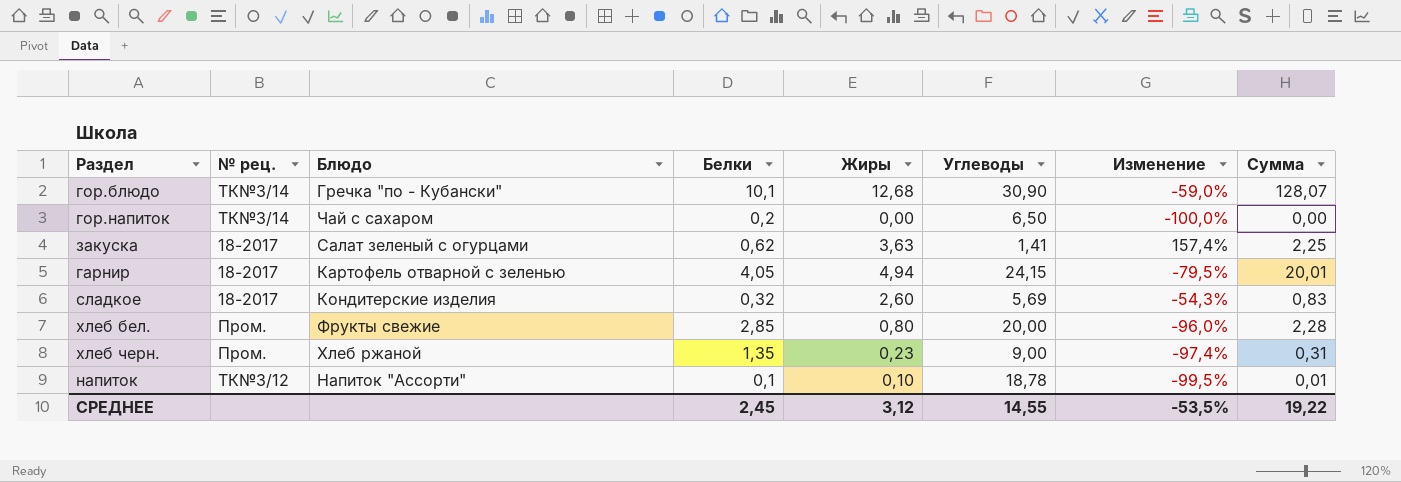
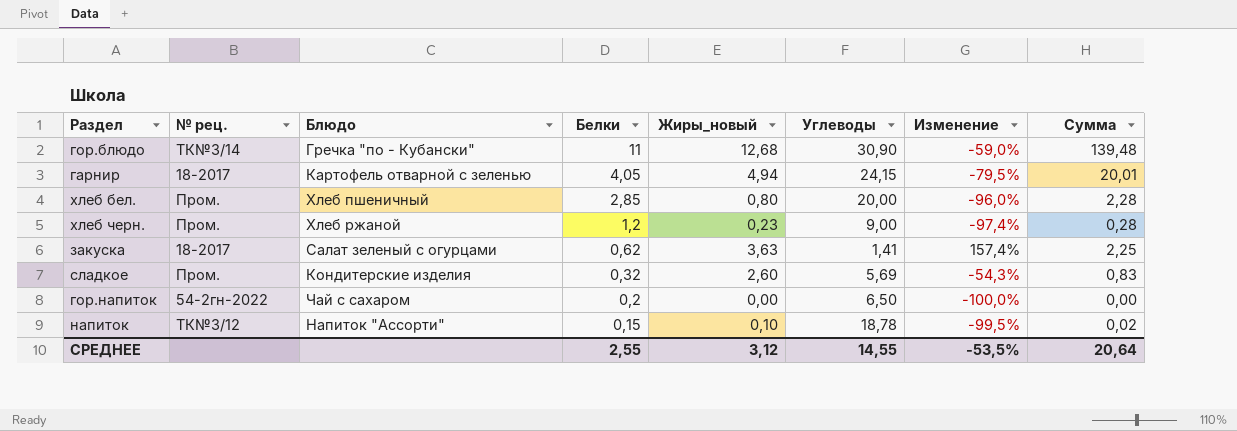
row order: none -> Белки descending
column name: Жиры -> Жиры_новый
гор.блюдо | Белки: 10,1 -> 11
гор.блюдо | Сумма: 128,07 -> 139,48
хлеб бел. | Блюдо: Фрукты свежие -> Хлеб пшеничный
хлеб черн. | Белки: 1,35 -> 1,2
хлеб черн. | Сумма: 0,31 -> 0,28
сладкое | № рец.: 18-2017 -> Пром.
гор.напиток | № рец.: ТК№З/14 -> 54-2гн-2022
напиток | Белки: 0,1 -> 0,15
напиток | Сумма: 0,01 -> 0,02
СРЕДНЕЕ | Белки: 2,45 -> 2,55
СРЕДНЕЕ | Сумма: 19,22 -> 20,64

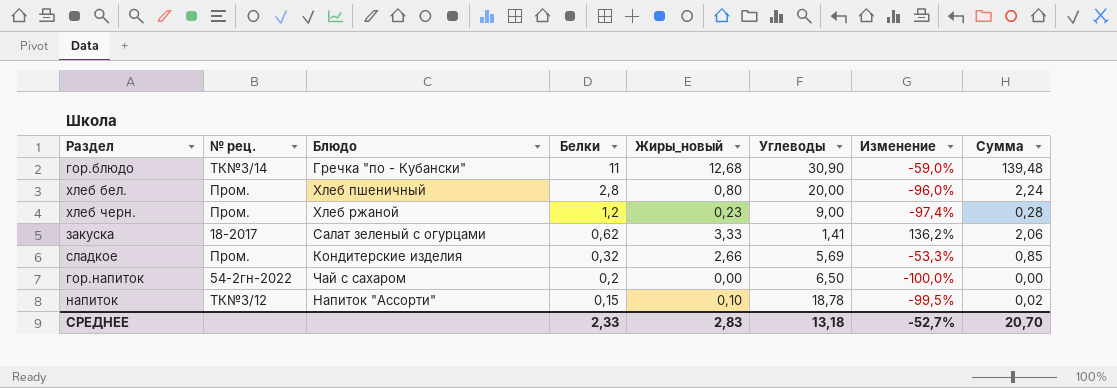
row гарнир: 18-2017 | Картофель отварной с зеленью | 4,05 | 4,94 | 24,15 | -79,5% | 20,01 -> none
хлеб бел. | Белки: 2,85 -> 2,8
хлеб бел. | Сумма: 2,28 -> 2,24
закуска | Жиры_новый: 3,63 -> 3,33
закуска | Изменение: 157,4% -> 136,2%
закуска | Сумма: 2,25 -> 2,06
сладкое | Жиры_новый: 2,60 -> 2,66
сладкое | Изменение: -54,3% -> -53,3%
сладкое | Сумма: 0,83 -> 0,85
СРЕДНЕЕ | Белки: 2,55 -> 2,33
СРЕДНЕЕ | Жиры_новый: 3,12 -> 2,83
СРЕДНЕЕ | Углеводы: 14,55 -> 13,18
СРЕДНЕЕ | Изменение: -53,5% -> -52,7%
СРЕДНЕЕ | Сумма: 20,64 -> 20,70

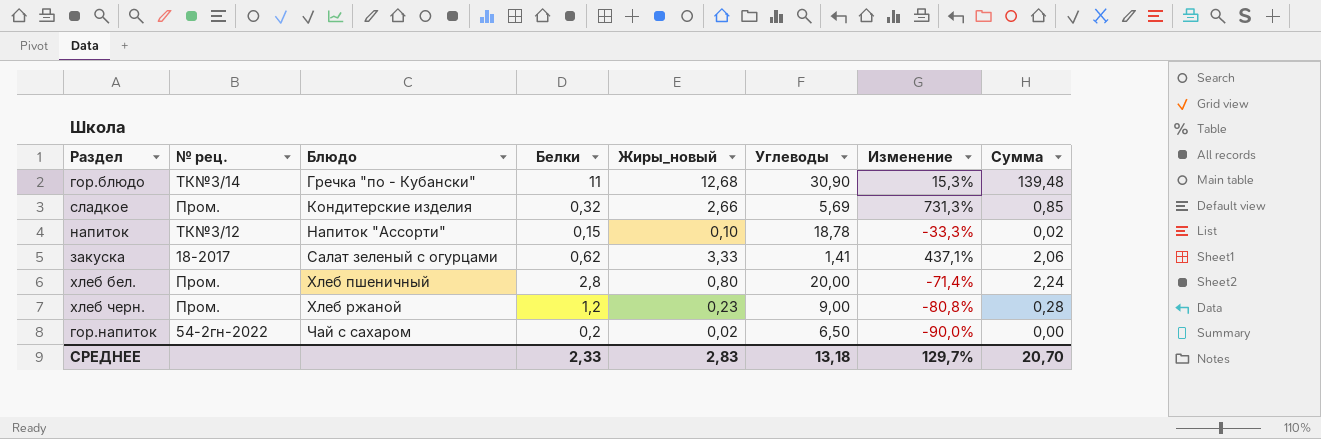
row order: Белки descending -> Блюдо ascending
column Изменение | formula: ([Жиры_новый] - [Углеводы]) / [Углеводы] -> ([Жиры_новый] - [Белки]) / [Белки]
гор.напиток | Жиры_новый: 0,00 -> 0,02
СРЕДНЕЕ | Изменение: -52,7% -> 129,7%

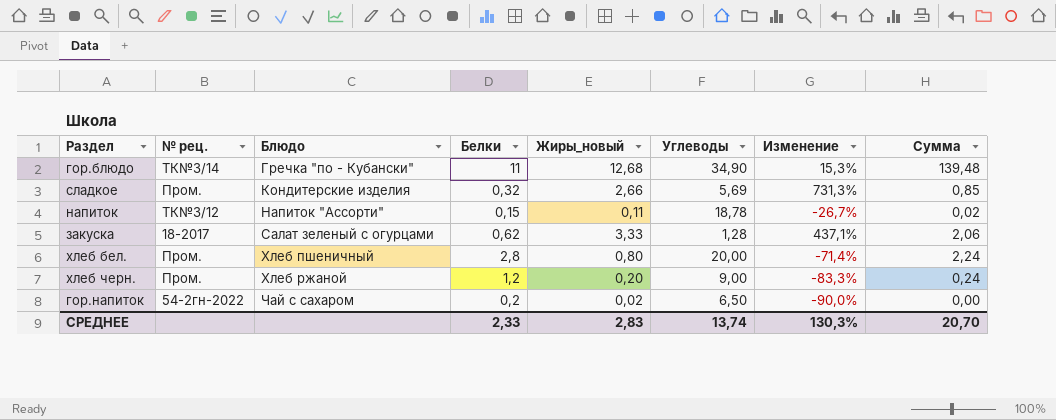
гор.блюдо | Углеводы: 30,90 -> 34,90
напиток | Жиры_новый: 0,10 -> 0,11
напиток | Изменение: -33,3% -> -26,7%
закуска | Углеводы: 1,41 -> 1,28
хлеб черн. | Жиры_новый: 0,23 -> 0,20
хлеб черн. | Изменение: -80,8% -> -83,3%
хлеб черн. | Сумма: 0,28 -> 0,24
СРЕДНЕЕ | Углеводы: 13,18 -> 13,74
СРЕДНЕЕ | Изменение: 129,7% -> 130,3%

